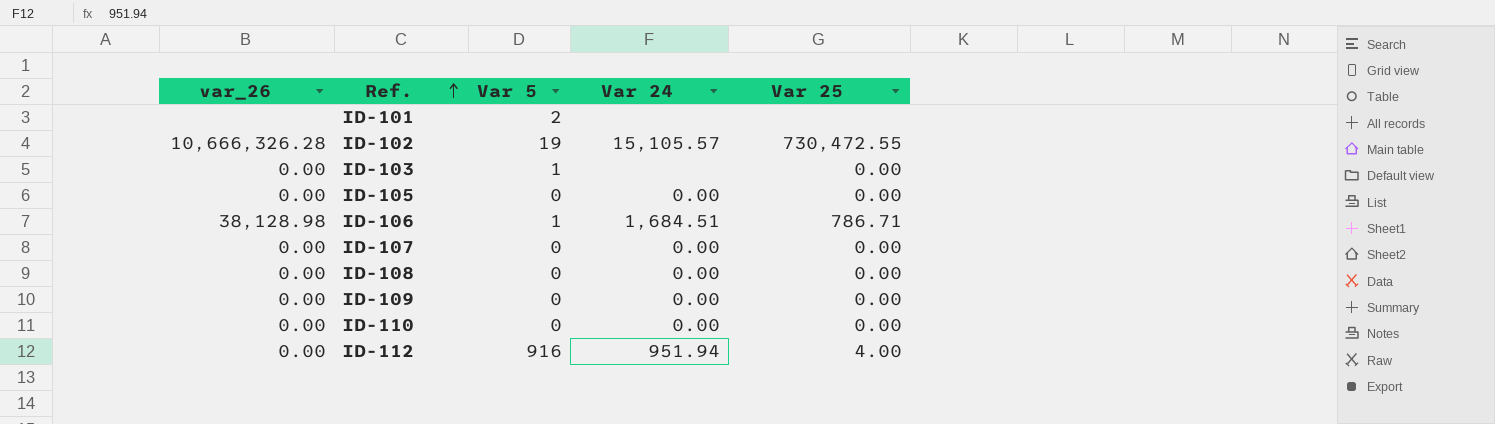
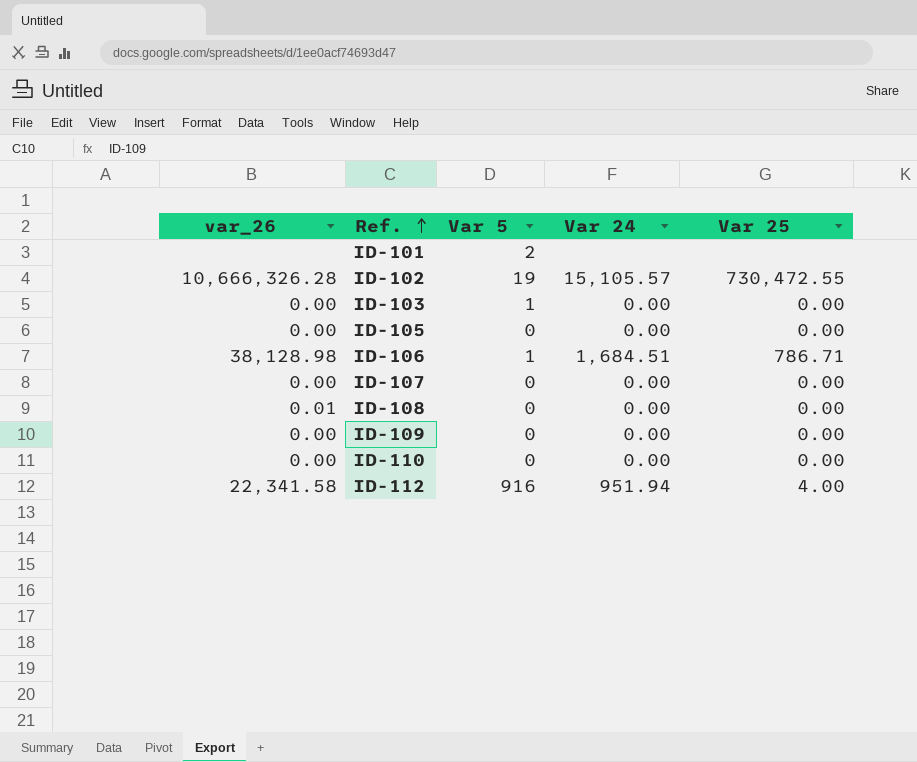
ID-103 | Var 24: none -> 0.00
ID-108 | var_26: 0.00 -> 0.01
ID-112 | var_26: 0.00 -> 22,341.58

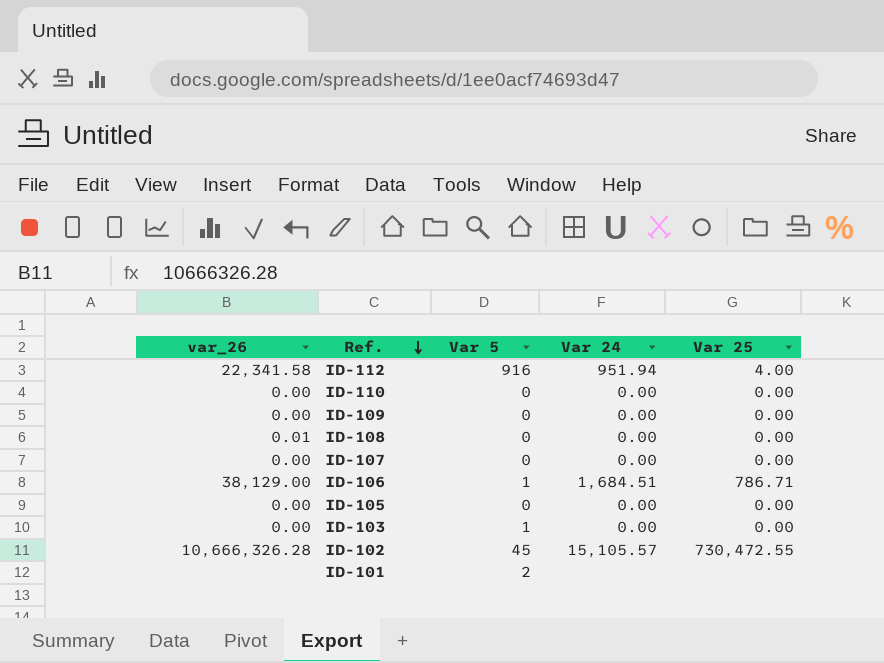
row order: Ref. ascending -> Ref. descending
ID-106 | var_26: 38,128.98 -> 38,129.00
ID-102 | Var 5: 19 -> 45

